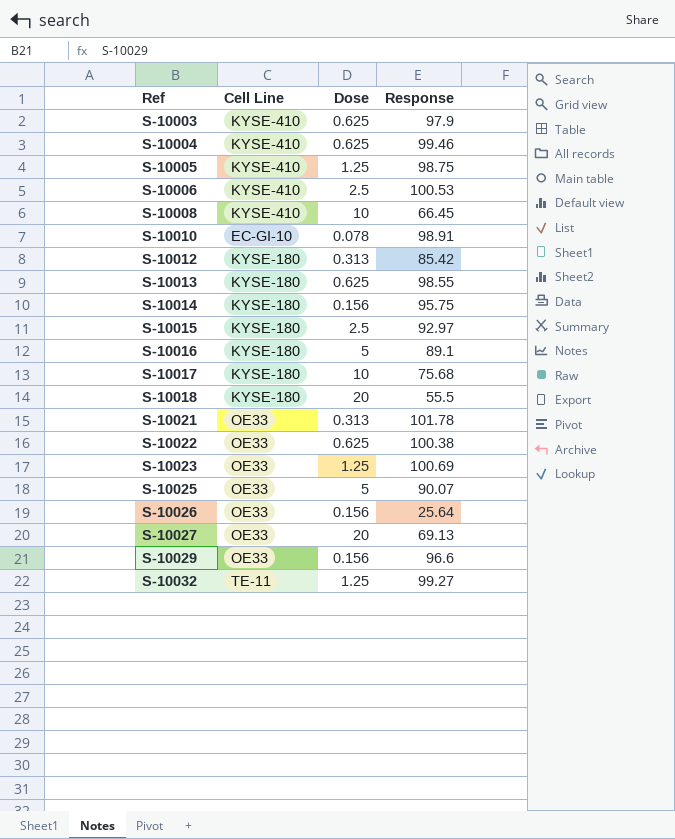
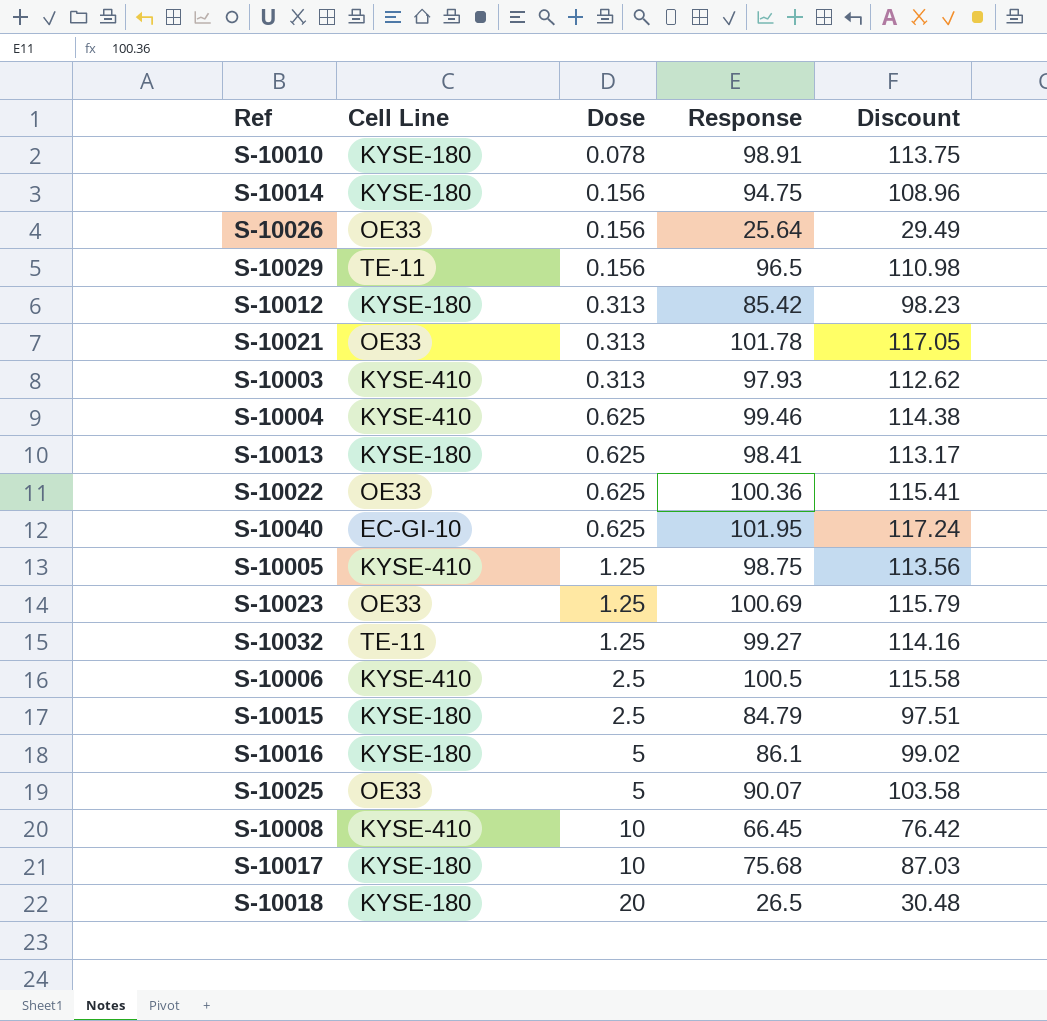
row order: Ref ascending -> Dose ascending
column Discount | formula: none -> [Response] * 1.15
row S-10027: OE33 | 20 | 69.13 -> none
S-10010 | Cell Line: EC-GI-10 -> KYSE-180
S-10014 | Response: 95.75 -> 94.75
S-10029 | Cell Line: OE33 -> TE-11
S-10029 | Response: 96.6 -> 96.5
S-10003 | Dose: 0.625 -> 0.313
S-10003 | Response: 97.9 -> 97.93
S-10013 | Response: 98.55 -> 98.41
S-10022 | Response: 100.38 -> 100.36
row S-10040: none -> EC-GI-10 | 0.625 | 101.95 | 117.24
S-10006 | Response: 100.53 -> 100.5
S-10015 | Response: 92.97 -> 84.79
S-10016 | Response: 89.1 -> 86.1
S-10018 | Response: 55.5 -> 26.5

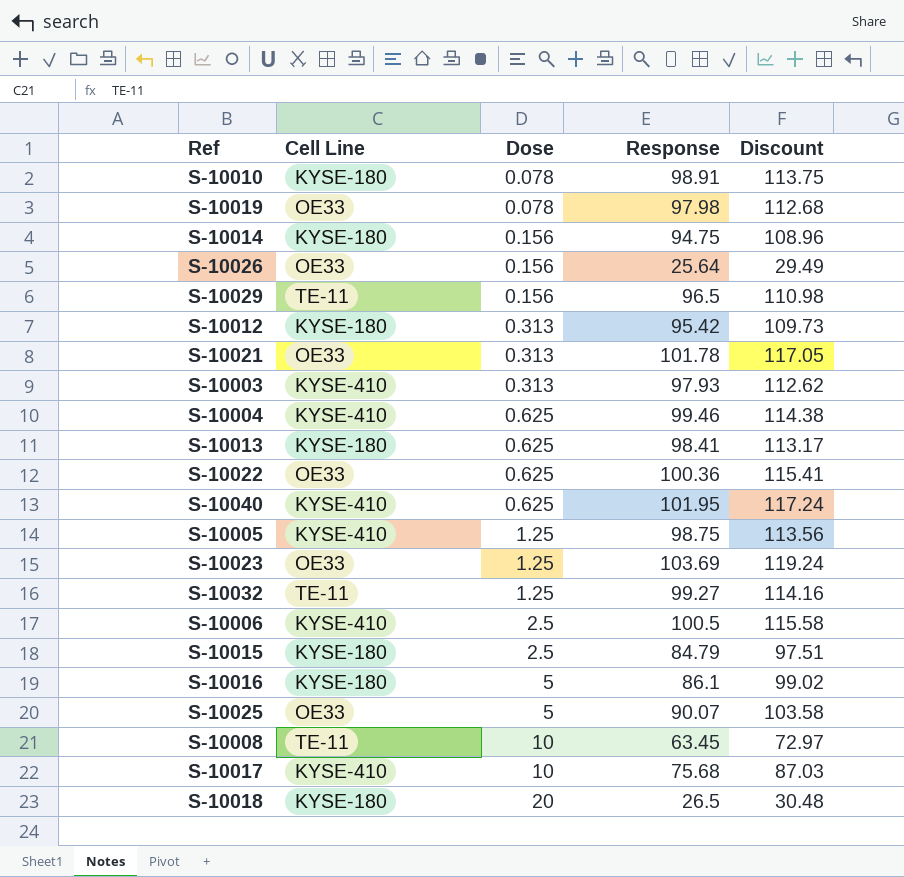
row S-10019: none -> OE33 | 0.078 | 97.98 | 112.68
S-10012 | Response: 85.42 -> 95.42
S-10012 | Discount: 98.23 -> 109.73
S-10040 | Cell Line: EC-GI-10 -> KYSE-410
S-10023 | Response: 100.69 -> 103.69
S-10023 | Discount: 115.79 -> 119.24
S-10008 | Cell Line: KYSE-410 -> TE-11
S-10008 | Response: 66.45 -> 63.45
S-10008 | Discount: 76.42 -> 72.97
S-10017 | Cell Line: KYSE-180 -> KYSE-410

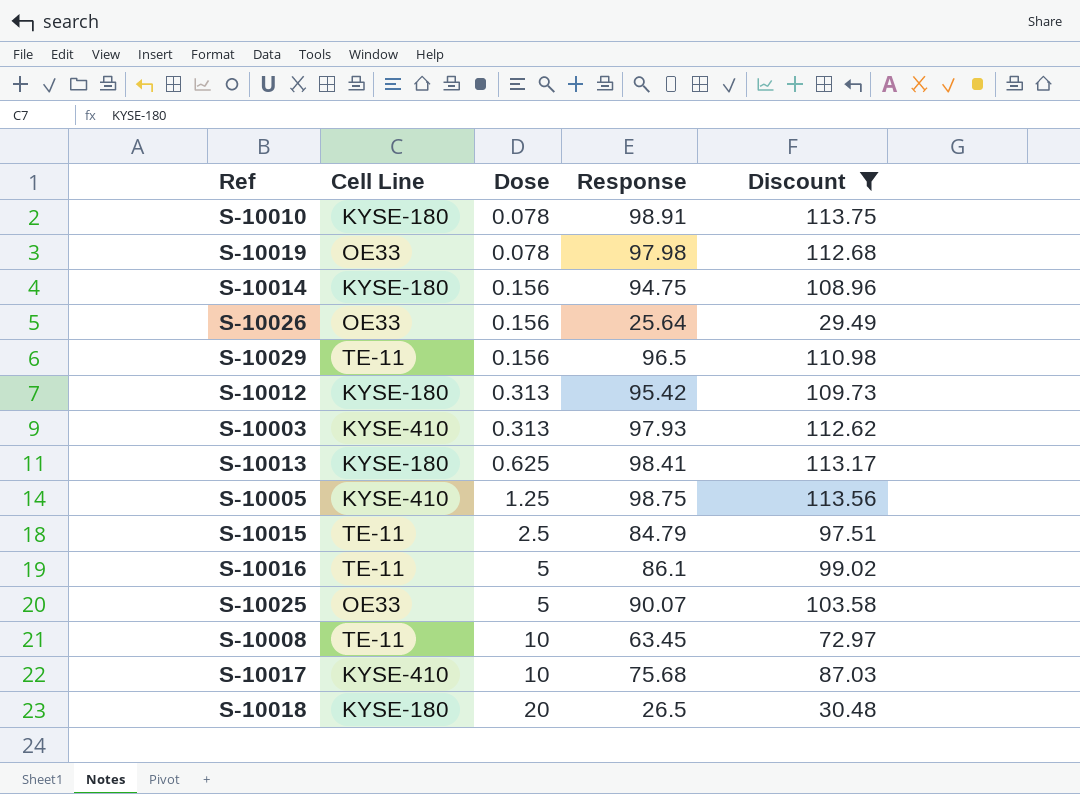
filter: none -> Discount <= 113.75
S-10015 | Cell Line: KYSE-180 -> TE-11
S-10016 | Cell Line: KYSE-180 -> TE-11

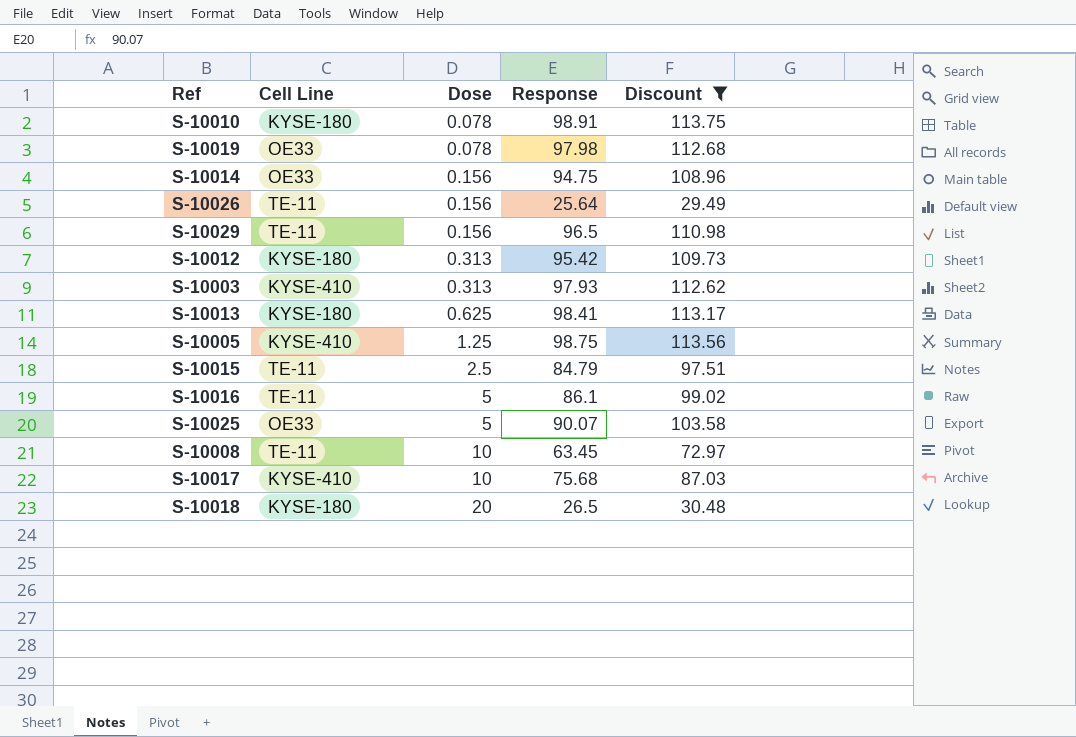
S-10014 | Cell Line: KYSE-180 -> OE33
S-10026 | Cell Line: OE33 -> TE-11

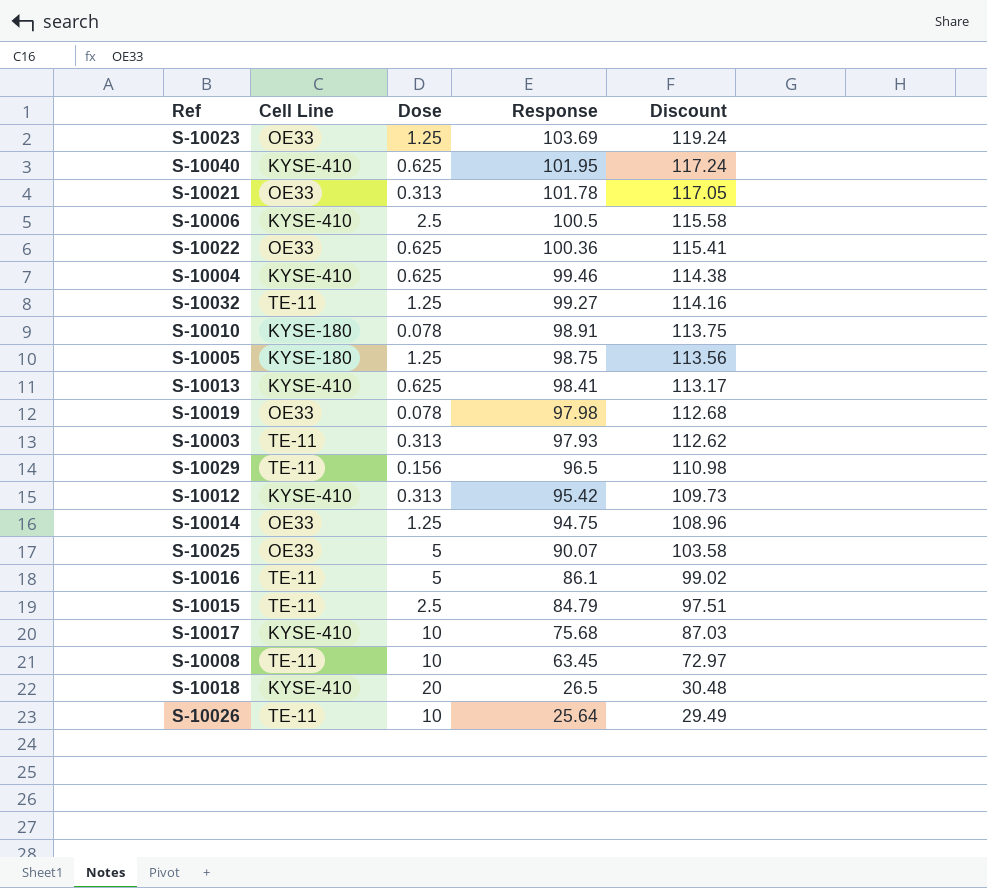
filter: Discount <= 113.75 -> none
row order: Dose ascending -> Response descending
S-10005 | Cell Line: KYSE-410 -> KYSE-180
S-10013 | Cell Line: KYSE-180 -> KYSE-410
S-10003 | Cell Line: KYSE-410 -> TE-11
S-10012 | Cell Line: KYSE-180 -> KYSE-410
S-10014 | Dose: 0.156 -> 1.25
S-10018 | Cell Line: KYSE-180 -> KYSE-410
S-10026 | Dose: 0.156 -> 10

